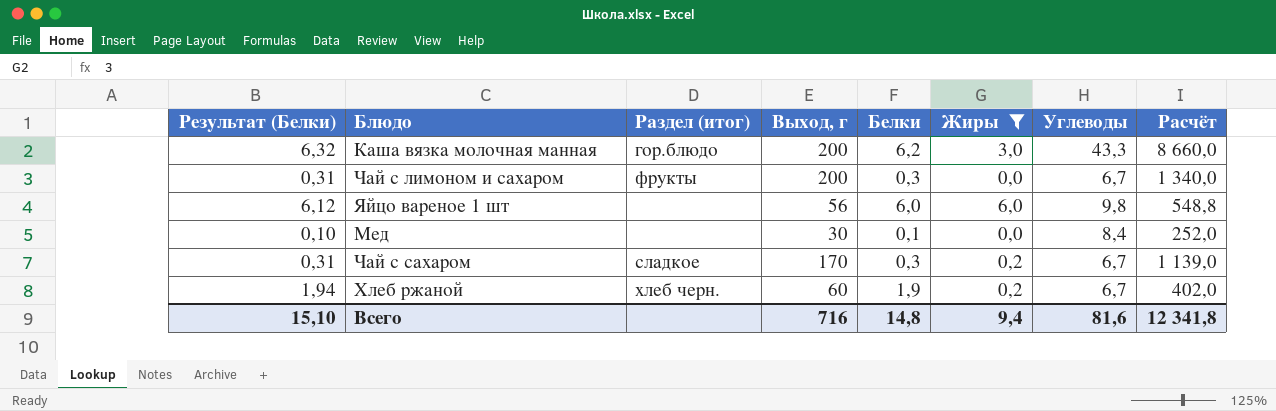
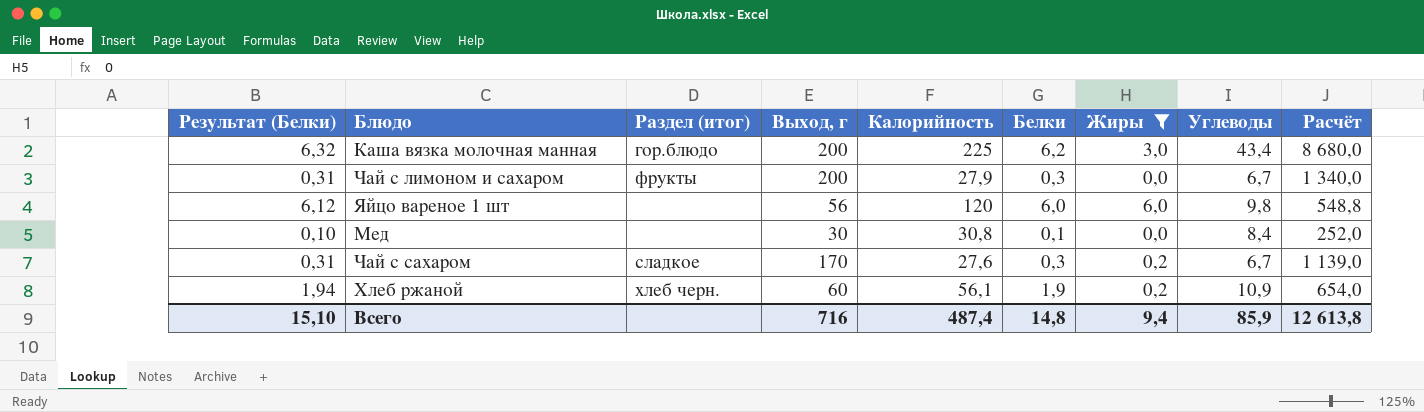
column Калорийность | position: none -> 5
Каша вязка молочная манная | Углеводы: 43,3 -> 43,4
Каша вязка молочная манная | Расчёт: 8 660,0 -> 8 680,0
Хлеб ржаной | Углеводы: 6,7 -> 10,9
Хлеб ржаной | Расчёт: 402,0 -> 654,0
Всего | Углеводы: 81,6 -> 85,9
Всего | Расчёт: 12 341,8 -> 12 613,8

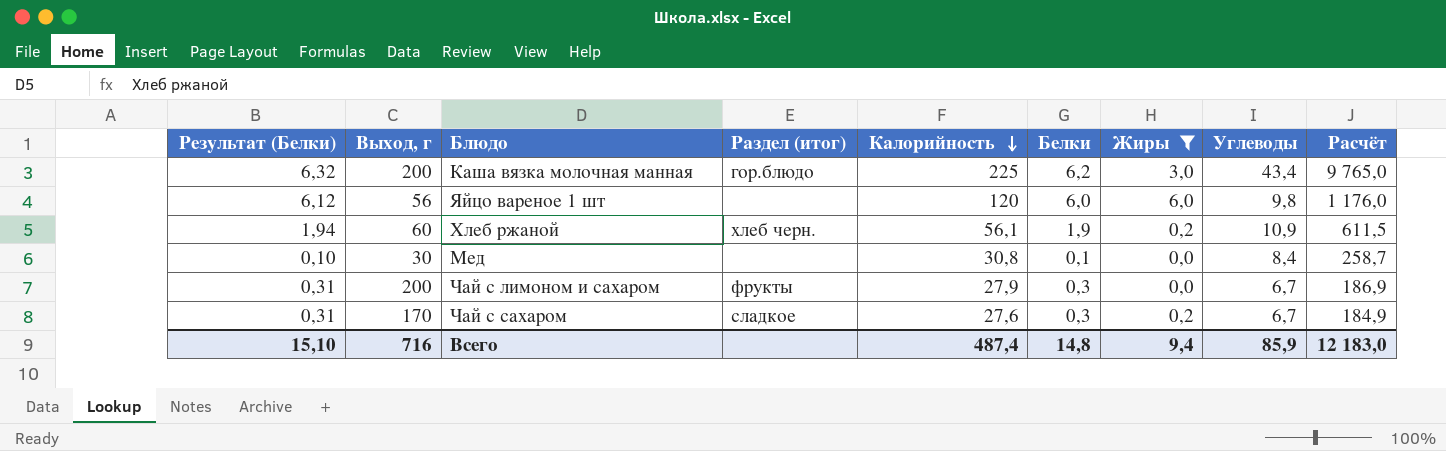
row order: none -> Калорийность descending
column Выход, г | position: 4 -> 2
column Расчёт | formula: [Выход, г] * [Углеводы] -> [Калорийность] * [Углеводы]
Всего | Расчёт: 12 613,8 -> 12 183,0

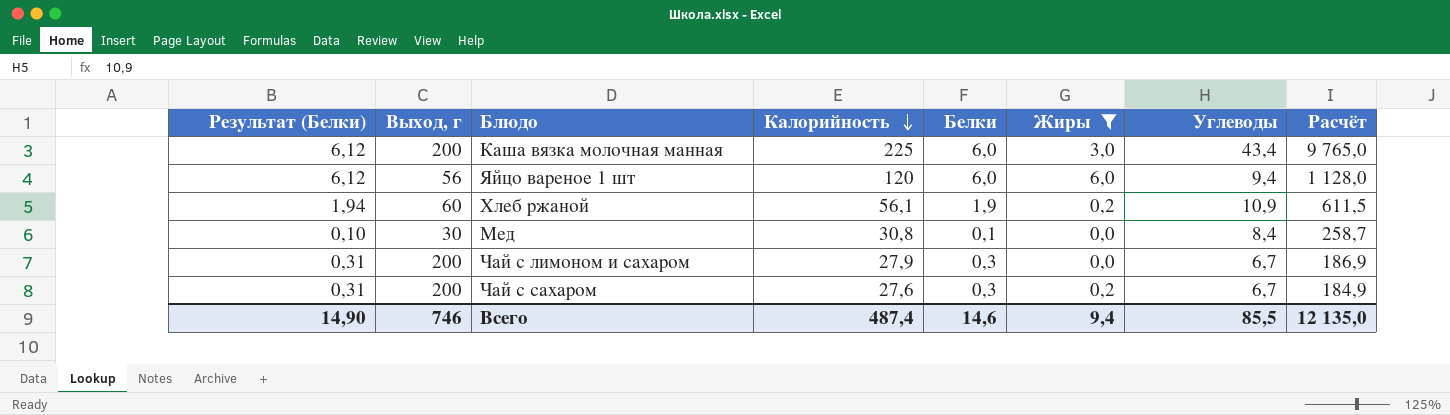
column Раздел (итог) | position: 4 -> none
Каша вязка молочная манная | Результат (Белки): 6,32 -> 6,12
Каша вязка молочная манная | Белки: 6,2 -> 6,0
Яйцо вареное 1 шт | Углеводы: 9,8 -> 9,4
Яйцо вареное 1 шт | Расчёт: 1 176,0 -> 1 128,0
Чай с сахаром | Выход, г: 170 -> 200
Всего | Результат (Белки): 15,10 -> 14,90
Всего | Выход, г: 716 -> 746
Всего | Белки: 14,8 -> 14,6
Всего | Углеводы: 85,9 -> 85,5
Всего | Расчёт: 12 183,0 -> 12 135,0

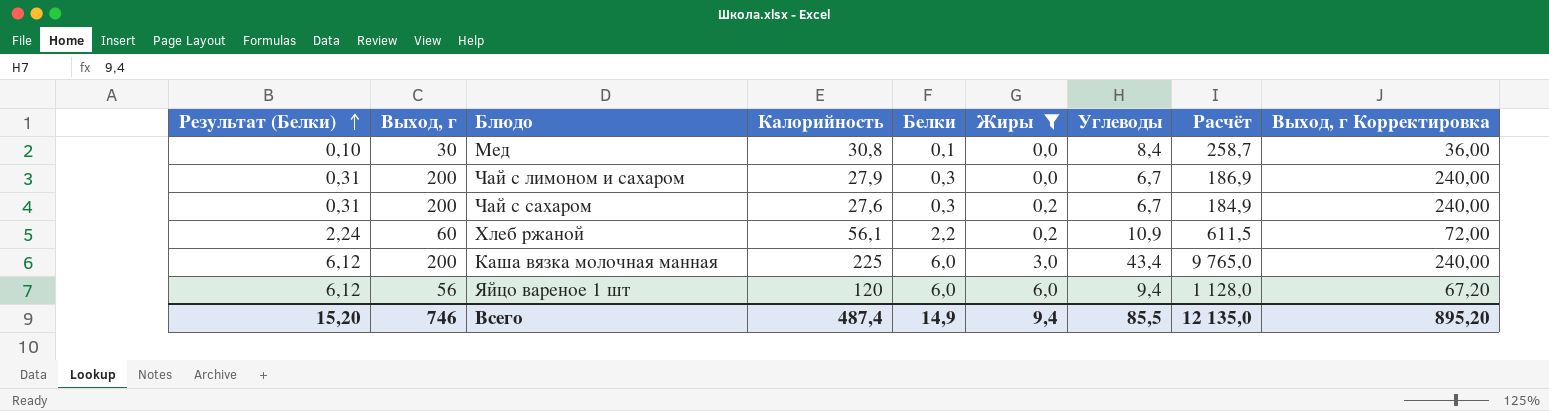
row order: Калорийность descending -> Результат (Белки) ascending
column Выход, г Корректировка | formula: none -> [Выход, г] * 1,2
Хлеб ржаной | Результат (Белки): 1,94 -> 2,24
Хлеб ржаной | Белки: 1,9 -> 2,2
Всего | Результат (Белки): 14,90 -> 15,20
Всего | Белки: 14,6 -> 14,9

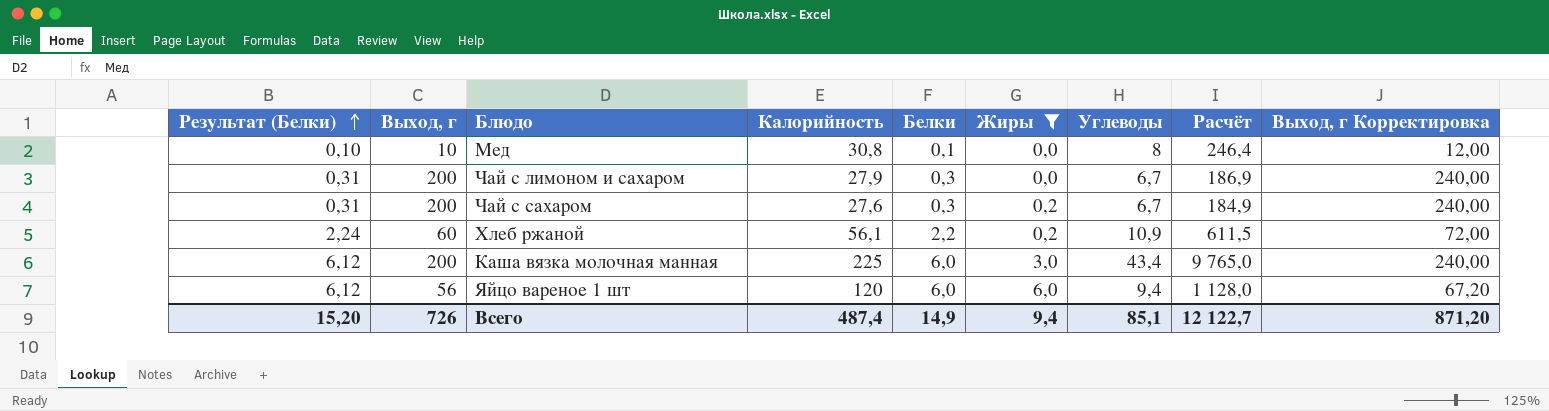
Мед | Выход, г: 30 -> 10
Мед | Углеводы: 8,4 -> 8
Мед | Расчёт: 258,7 -> 246,4
Мед | Выход, г Корректировка: 36,00 -> 12,00
Всего | Выход, г: 746 -> 726
Всего | Углеводы: 85,5 -> 85,1
Всего | Расчёт: 12 135,0 -> 12 122,7
Всего | Выход, г Корректировка: 895,20 -> 871,20

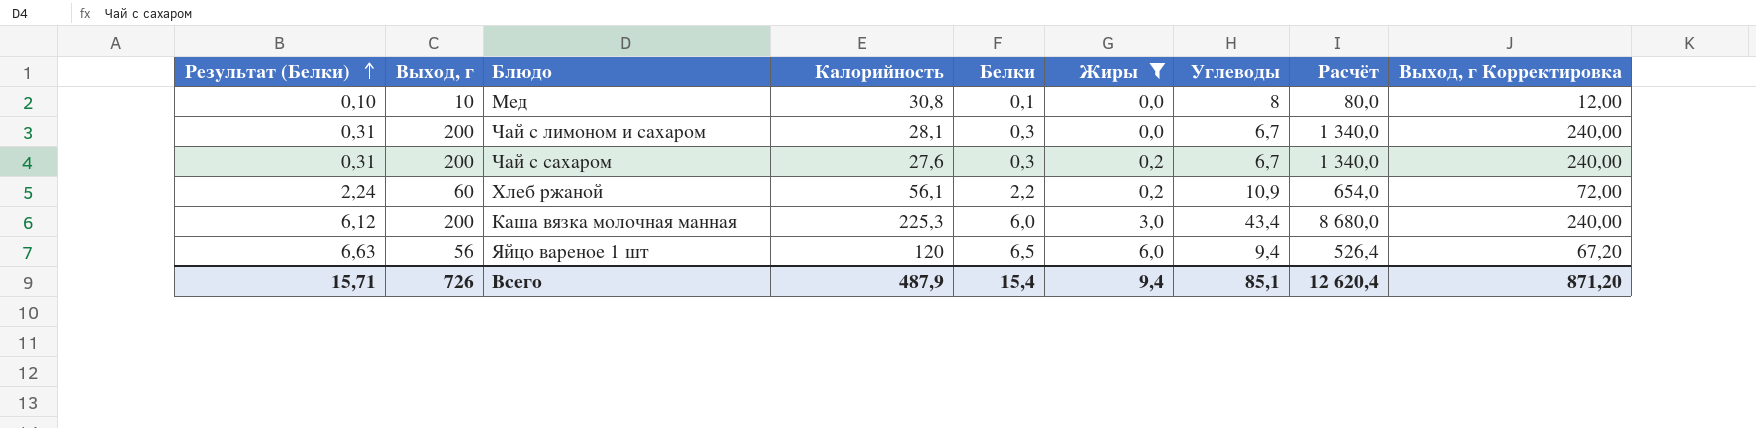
column Расчёт | formula: [Калорийность] * [Углеводы] -> [Выход, г] * [Углеводы]
Чай с лимоном и сахаром | Калорийность: 27,9 -> 28,1
Каша вязка молочная манная | Калорийность: 225 -> 225,3
Яйцо вареное 1 шт | Результат (Белки): 6,12 -> 6,63
Яйцо вареное 1 шт | Белки: 6,0 -> 6,5
Всего | Результат (Белки): 15,20 -> 15,71
Всего | Калорийность: 487,4 -> 487,9
Всего | Белки: 14,9 -> 15,4
Всего | Расчёт: 12 122,7 -> 12 620,4

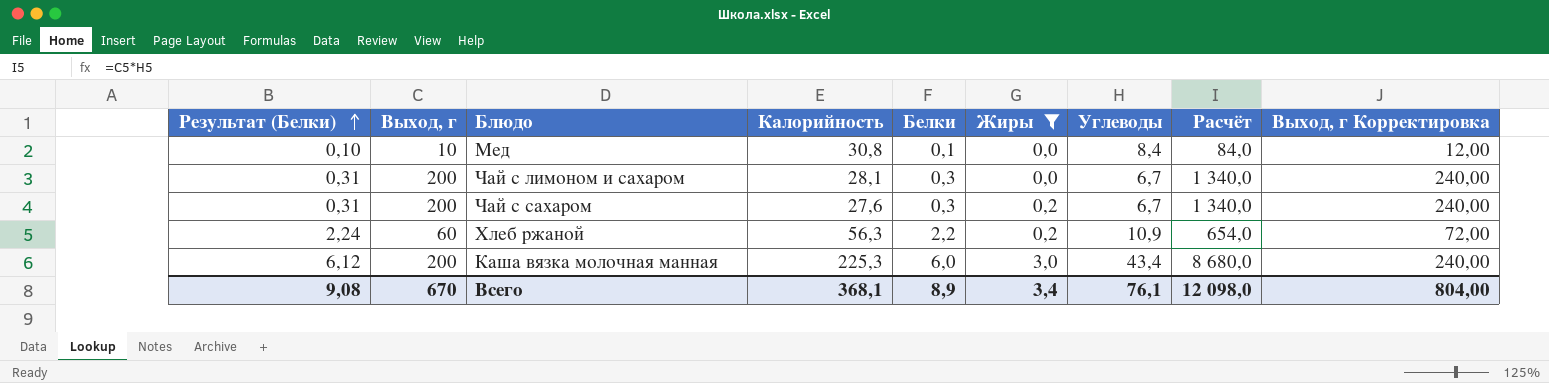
row Яйцо вареное 1 шт: 6,63 | 56 | 120 | 6,5 | 6,0 | 9,4 | 526,4 | 67,20 -> none
Мед | Углеводы: 8 -> 8,4
Мед | Расчёт: 80,0 -> 84,0
Хлеб ржаной | Калорийность: 56,1 -> 56,3
Всего | Результат (Белки): 15,71 -> 9,08
Всего | Выход, г: 726 -> 670
Всего | Калорийность: 487,9 -> 368,1
Всего | Белки: 15,4 -> 8,9
Всего | Жиры: 9,4 -> 3,4
Всего | Углеводы: 85,1 -> 76,1
Всего | Расчёт: 12 620,4 -> 12 098,0
Всего | Выход, г Корректировка: 871,20 -> 804,00

